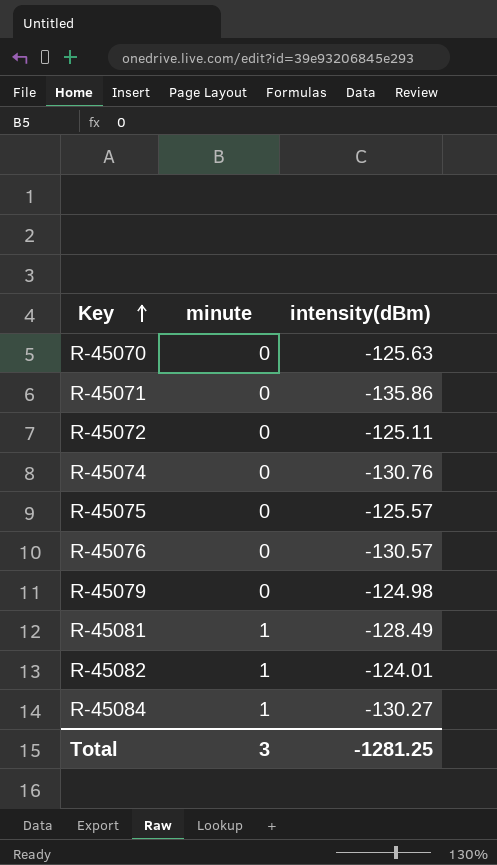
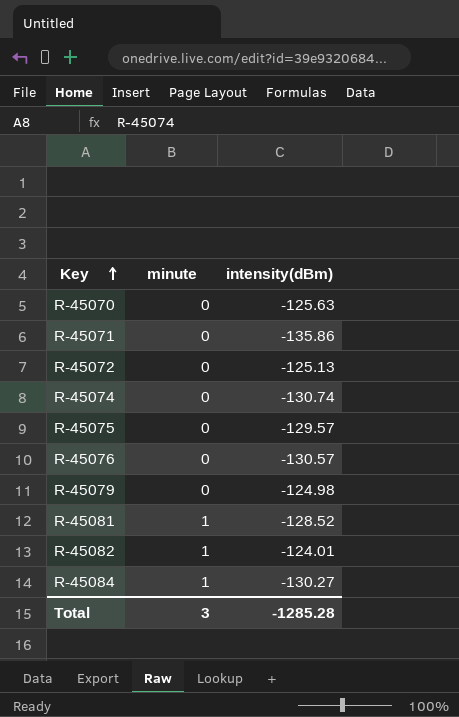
R-45072 | intensity(dBm): -125.11 -> -125.13
R-45074 | intensity(dBm): -130.76 -> -130.74
R-45075 | intensity(dBm): -125.57 -> -129.57
R-45081 | intensity(dBm): -128.49 -> -128.52
Total | intensity(dBm): -1281.25 -> -1285.28

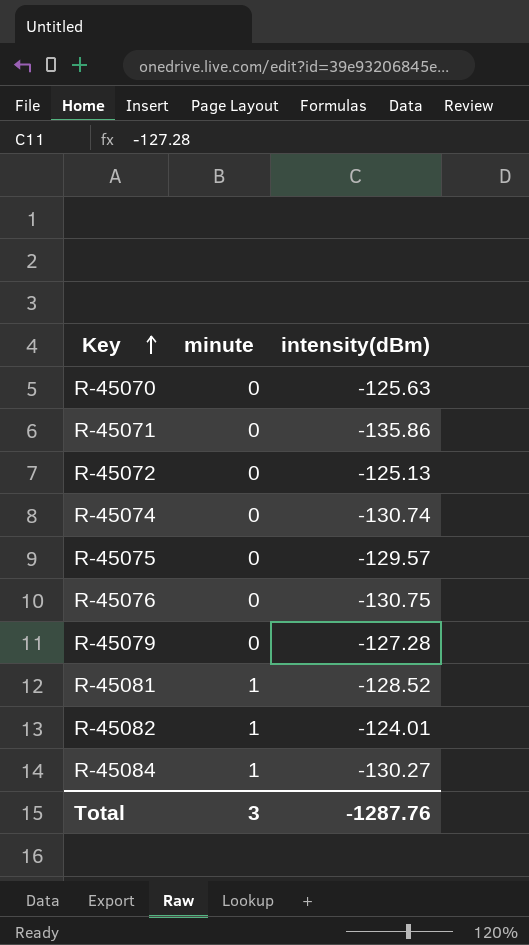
R-45076 | intensity(dBm): -130.57 -> -130.75
R-45079 | intensity(dBm): -124.98 -> -127.28
Total | intensity(dBm): -1285.28 -> -1287.76

